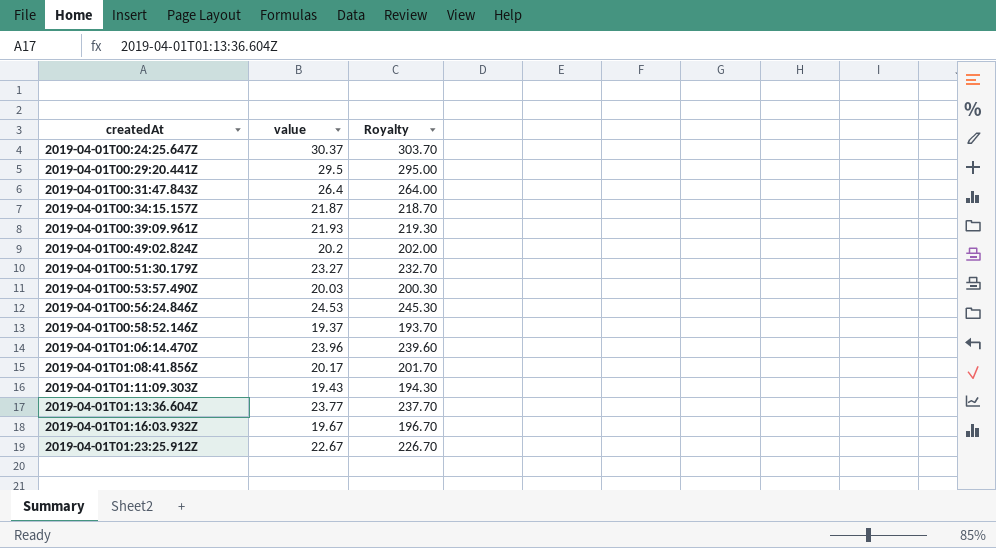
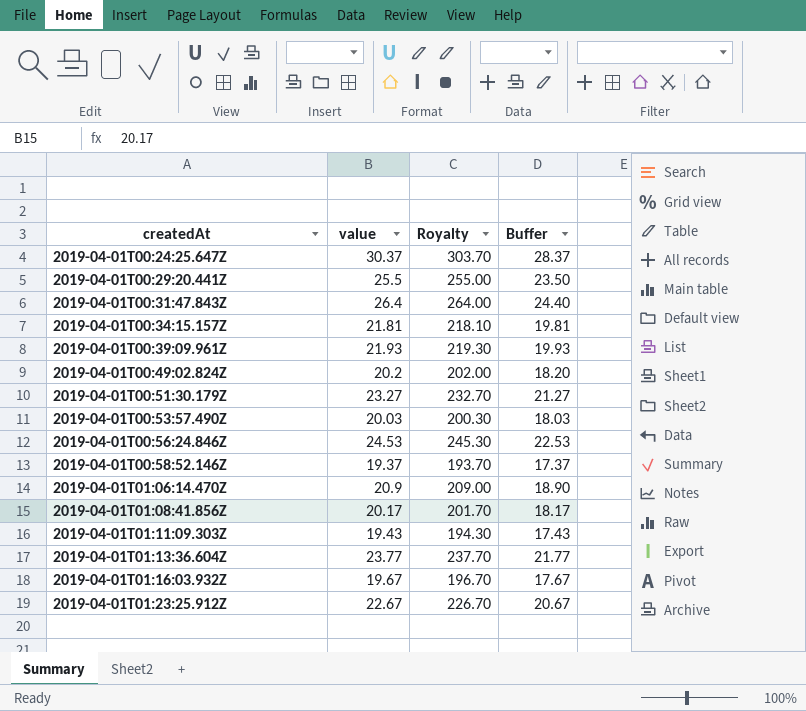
column Buffer | formula: none -> [value] - 2
2019-04-01T00:29:20.441Z | value: 29.5 -> 25.5
2019-04-01T00:29:20.441Z | Royalty: 295.00 -> 255.00
2019-04-01T00:34:15.157Z | value: 21.87 -> 21.81
2019-04-01T00:34:15.157Z | Royalty: 218.70 -> 218.10
2019-04-01T01:06:14.470Z | value: 23.96 -> 20.9
2019-04-01T01:06:14.470Z | Royalty: 239.60 -> 209.00

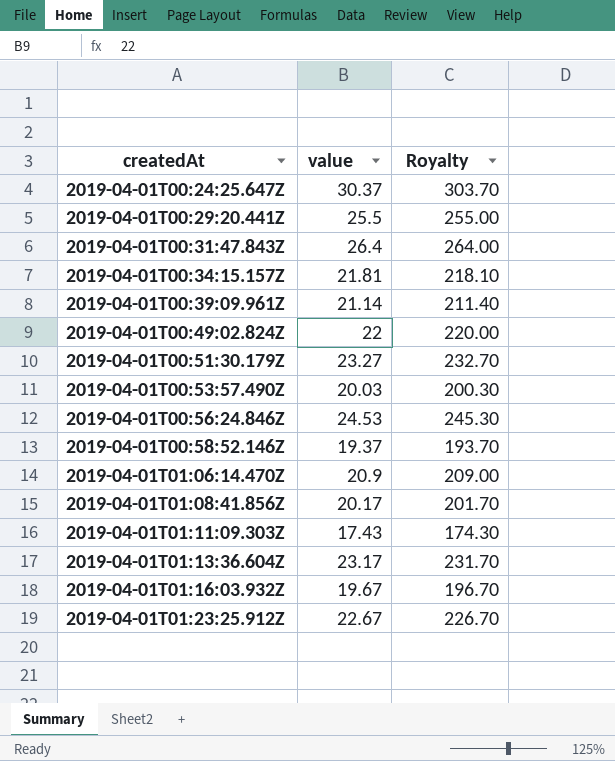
column Buffer | formula: [value] - 2 -> none
2019-04-01T00:39:09.961Z | value: 21.93 -> 21.14
2019-04-01T00:39:09.961Z | Royalty: 219.30 -> 211.40
2019-04-01T00:49:02.824Z | value: 20.2 -> 22
2019-04-01T00:49:02.824Z | Royalty: 202.00 -> 220.00
2019-04-01T01:11:09.303Z | value: 19.43 -> 17.43
2019-04-01T01:11:09.303Z | Royalty: 194.30 -> 174.30
2019-04-01T01:13:36.604Z | value: 23.77 -> 23.17
2019-04-01T01:13:36.604Z | Royalty: 237.70 -> 231.70

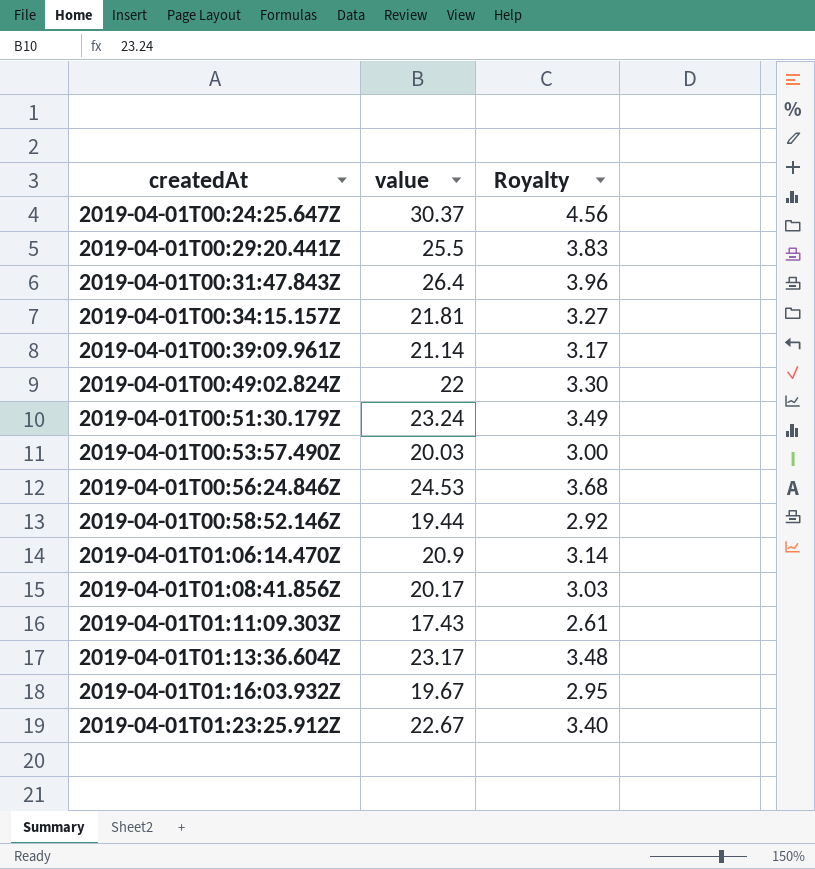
column Royalty | formula: [value] * 10 -> [value] * 0.15
2019-04-01T00:51:30.179Z | value: 23.27 -> 23.24
2019-04-01T00:58:52.146Z | value: 19.37 -> 19.44

